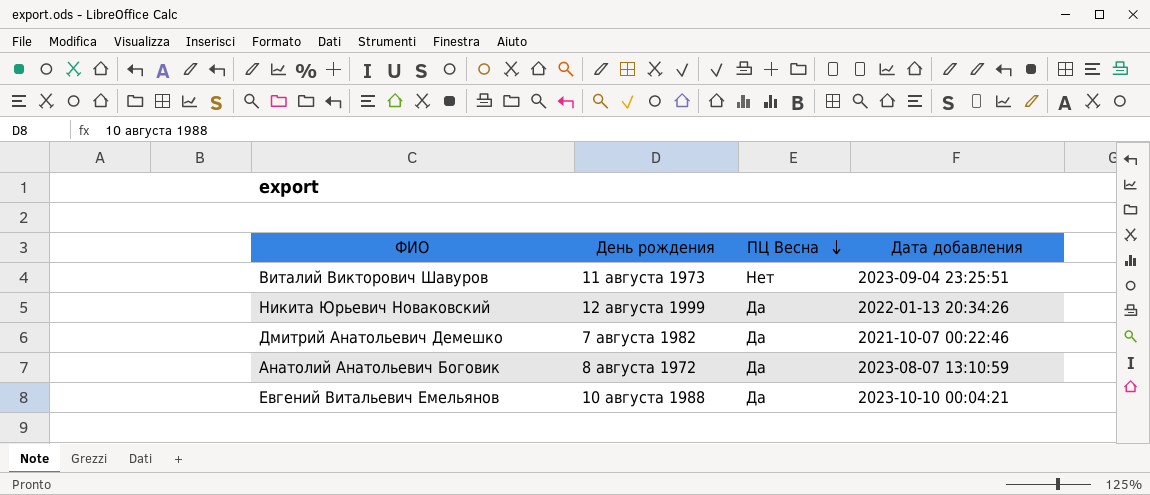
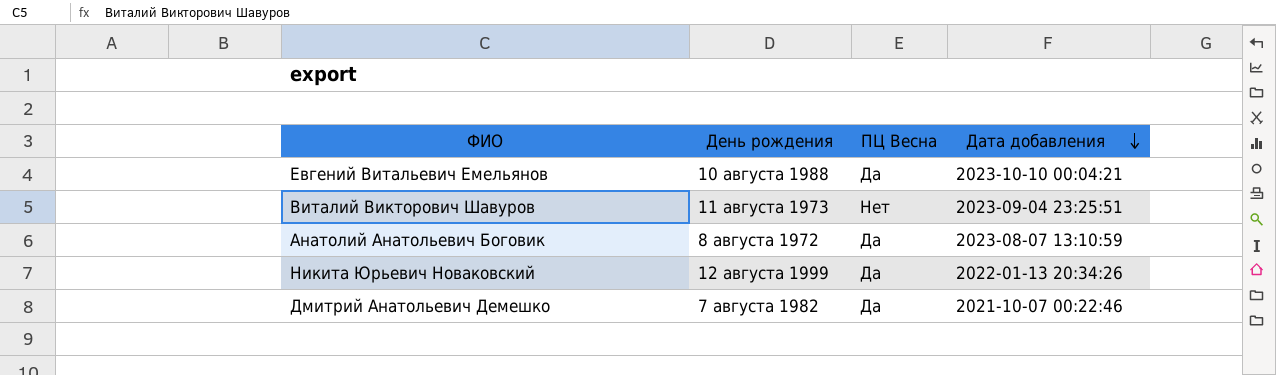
row order: ПЦ Весна descending -> Дата добавления descending

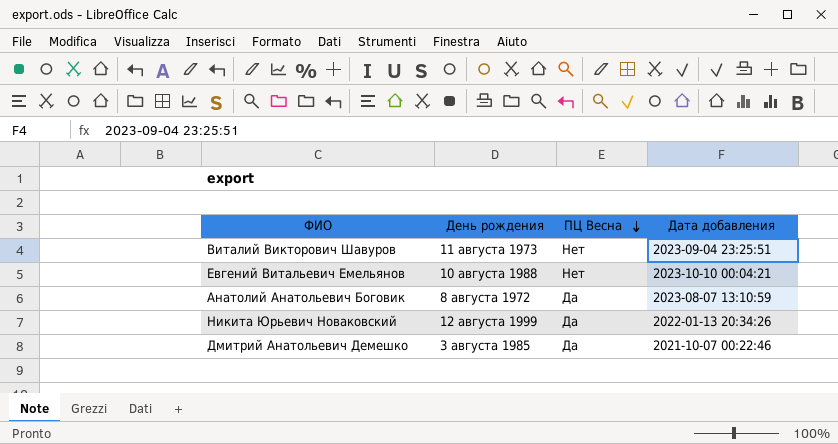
row order: Дата добавления descending -> ПЦ Весна descending
Евгений Витальевич Емельянов | ПЦ Весна: Да -> Нет
Дмитрий Анатольевич Демешко | День рождения: 7 августа 1982 -> 3 августа 1985

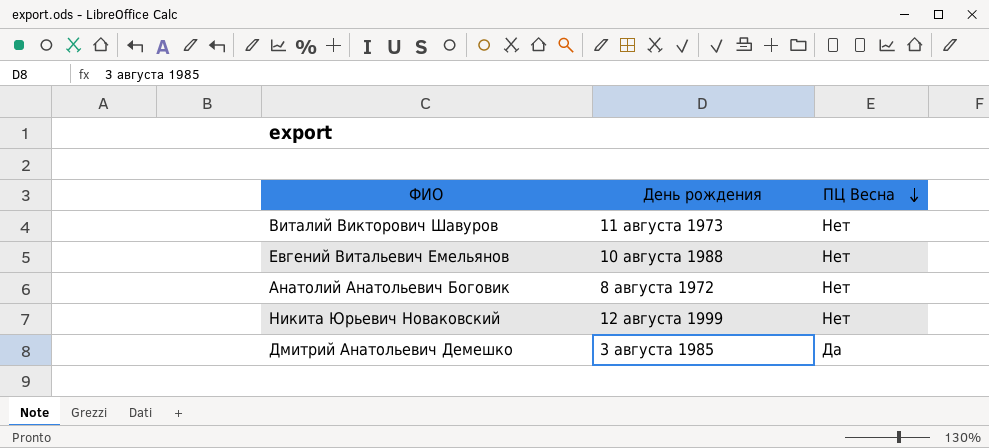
column Дата добавления | position: 4 -> none
Анатолий Анатольевич Боговик | ПЦ Весна: Да -> Нет
Никита Юрьевич Новаковский | ПЦ Весна: Да -> Нет

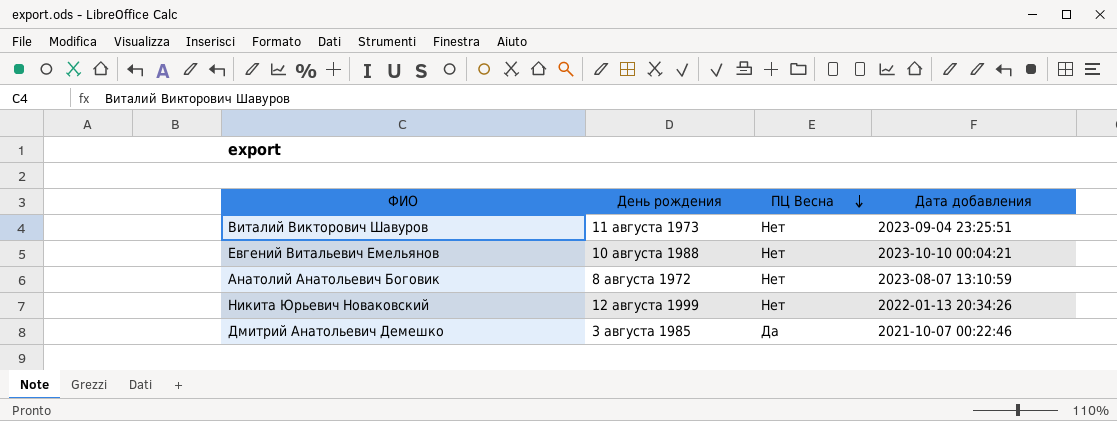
column Дата добавления | position: none -> 4

